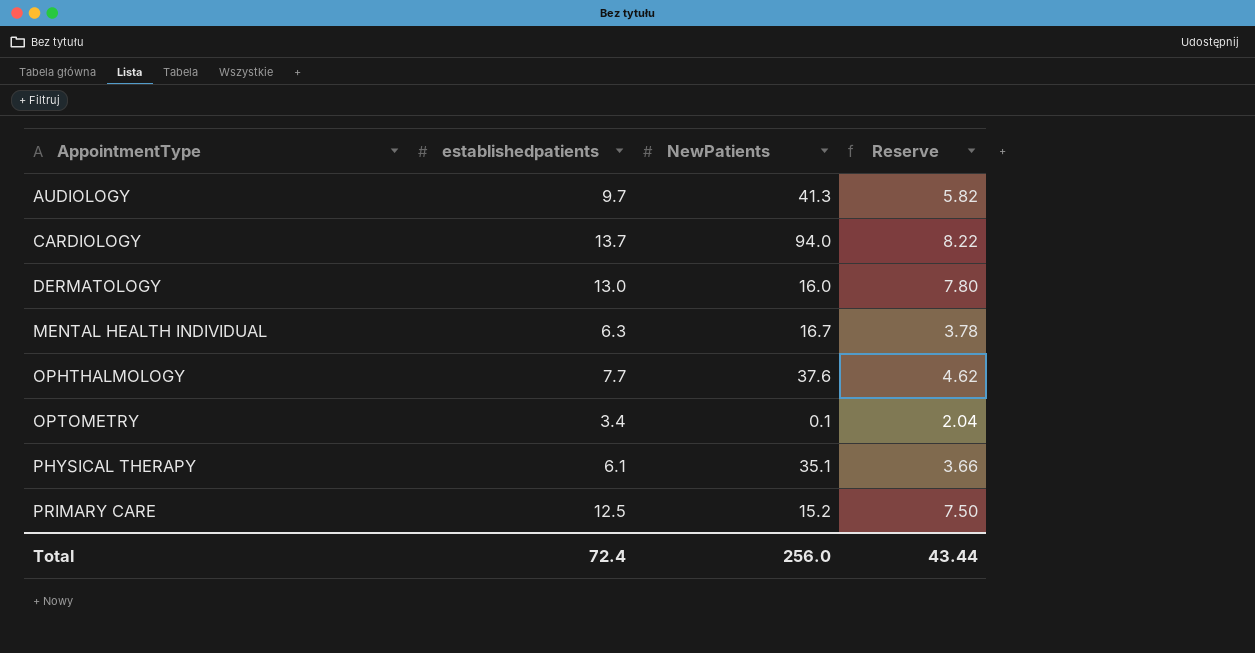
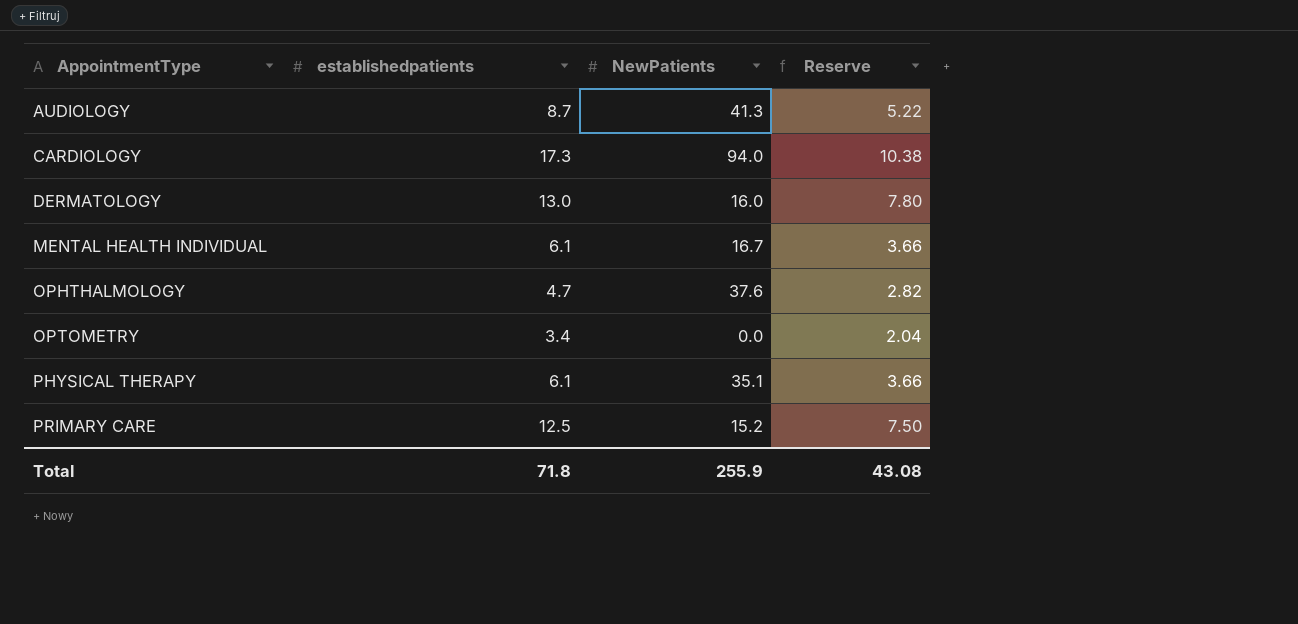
AUDIOLOGY | establishedpatients: 9.7 -> 8.7
AUDIOLOGY | Reserve: 5.82 -> 5.22
CARDIOLOGY | establishedpatients: 13.7 -> 17.3
CARDIOLOGY | Reserve: 8.22 -> 10.38
MENTAL HEALTH INDIVIDUAL | establishedpatients: 6.3 -> 6.1
MENTAL HEALTH INDIVIDUAL | Reserve: 3.78 -> 3.66
OPHTHALMOLOGY | establishedpatients: 7.7 -> 4.7
OPHTHALMOLOGY | Reserve: 4.62 -> 2.82
OPTOMETRY | NewPatients: 0.1 -> 0.0
Total | establishedpatients: 72.4 -> 71.8
Total | NewPatients: 256.0 -> 255.9
Total | Reserve: 43.44 -> 43.08

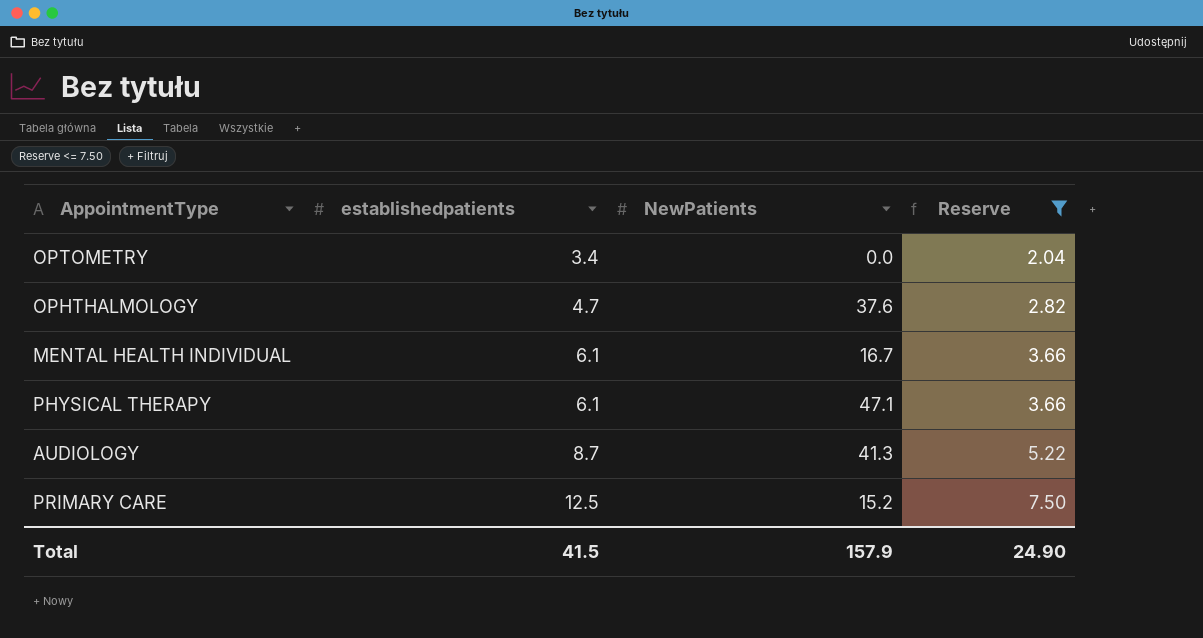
filter: none -> Reserve <= 7.50
row order: AppointmentType ascending -> establishedpatients ascending
PHYSICAL THERAPY | NewPatients: 35.1 -> 47.1
Total | establishedpatients: 71.8 -> 41.5
Total | NewPatients: 255.9 -> 157.9
Total | Reserve: 43.08 -> 24.90

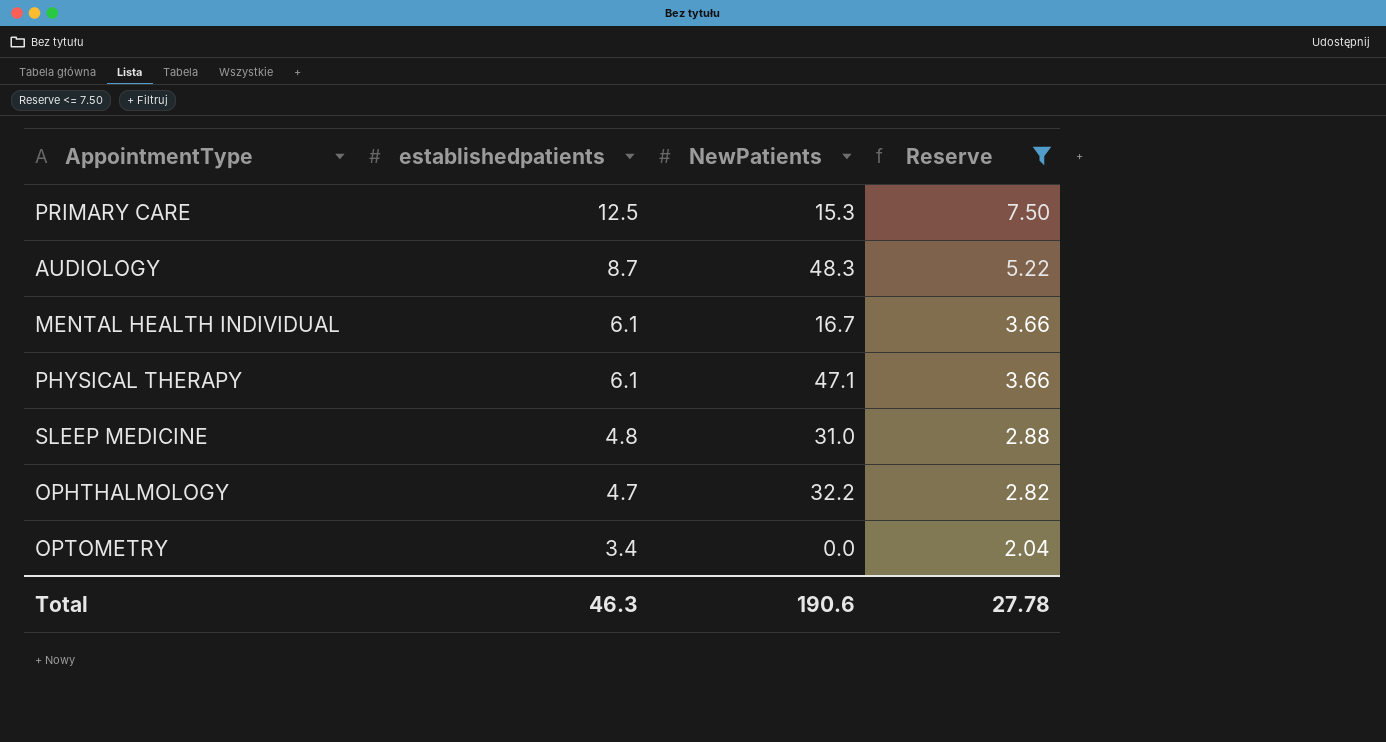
row order: establishedpatients ascending -> establishedpatients descending
PRIMARY CARE | NewPatients: 15.2 -> 15.3
AUDIOLOGY | NewPatients: 41.3 -> 48.3
row SLEEP MEDICINE: none -> 4.8 | 31.0 | 2.88
OPHTHALMOLOGY | NewPatients: 37.6 -> 32.2
Total | establishedpatients: 41.5 -> 46.3
Total | NewPatients: 157.9 -> 190.6
Total | Reserve: 24.90 -> 27.78

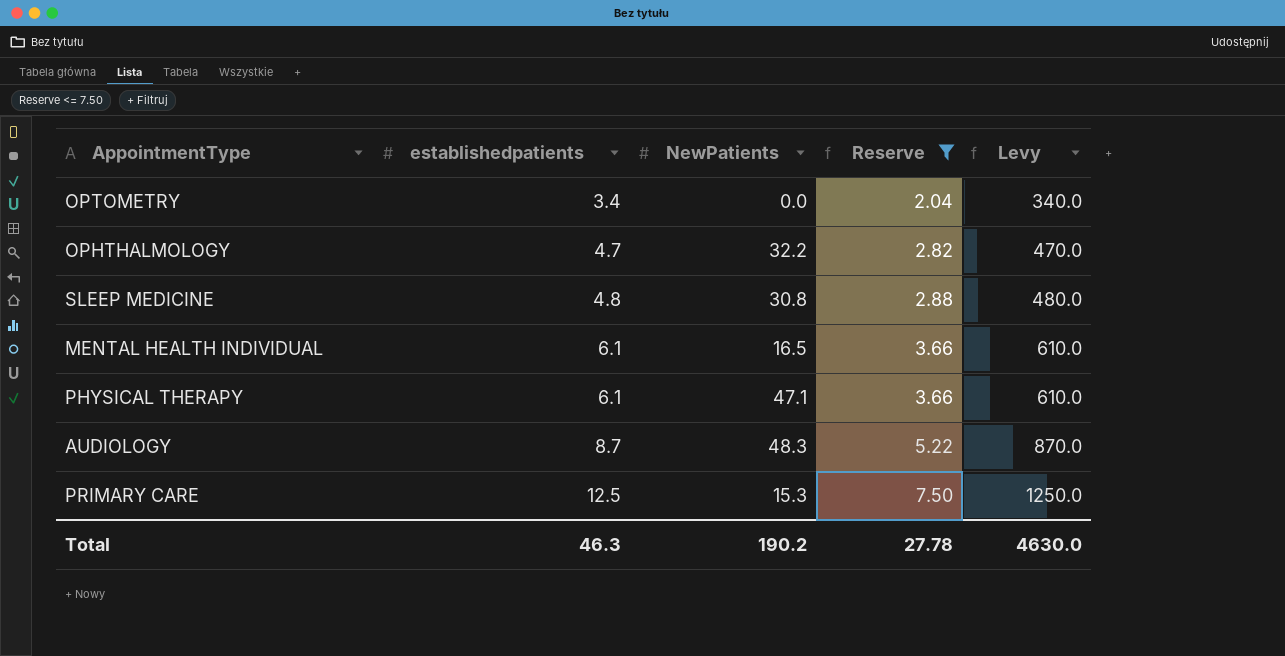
row order: establishedpatients descending -> establishedpatients ascending
column Levy | formula: none -> [establishedpatients] * 100
SLEEP MEDICINE | NewPatients: 31.0 -> 30.8
MENTAL HEALTH INDIVIDUAL | NewPatients: 16.7 -> 16.5
Total | NewPatients: 190.6 -> 190.2

